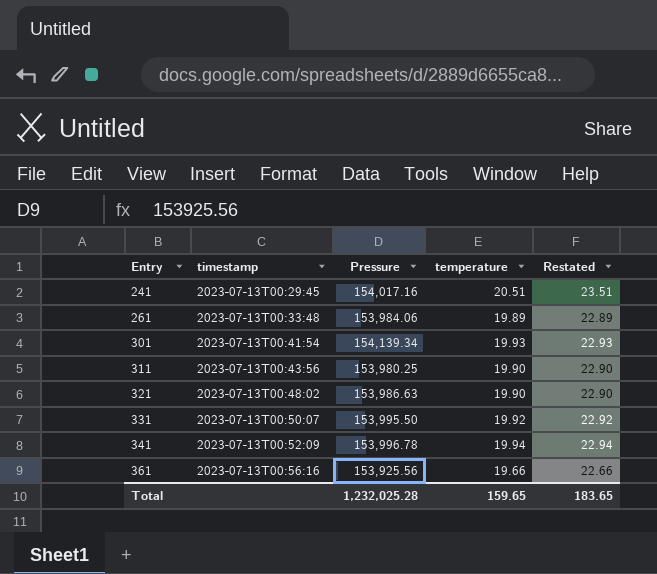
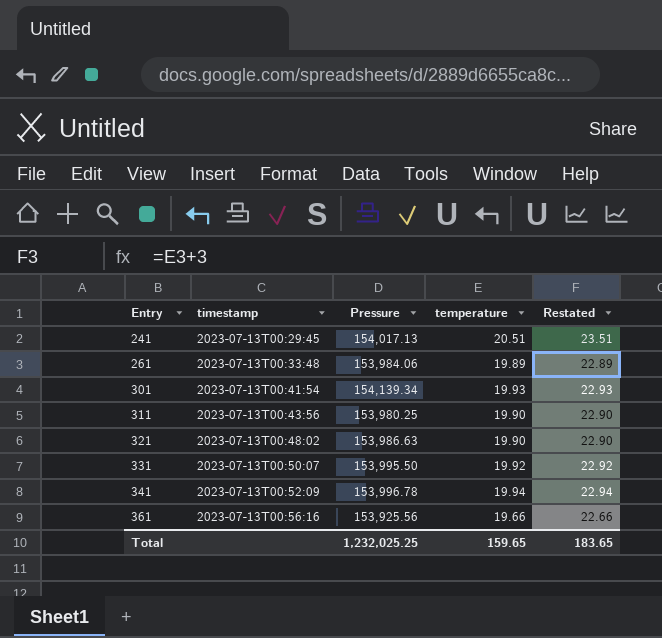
241 | Pressure: 154,017.16 -> 154,017.13
Total | Pressure: 1,232,025.28 -> 1,232,025.25

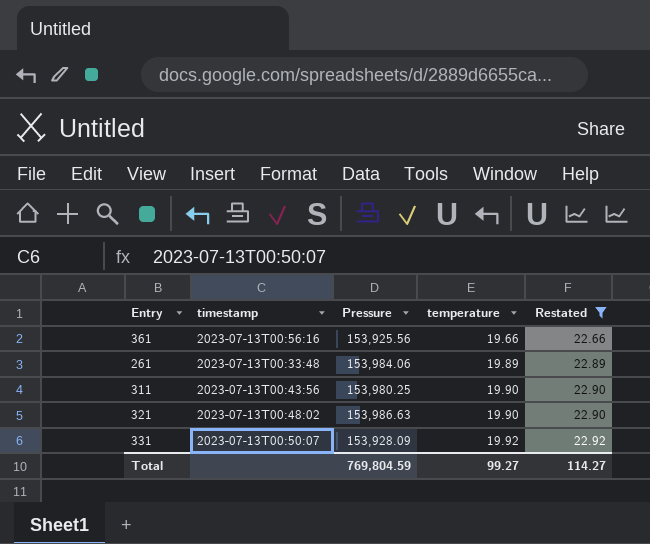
filter: none -> Restated <= 22.92
row order: Entry ascending -> temperature ascending
331 | Pressure: 153,995.50 -> 153,928.09
Total | Pressure: 1,232,025.25 -> 769,804.59
Total | temperature: 159.65 -> 99.27
Total | Restated: 183.65 -> 114.27

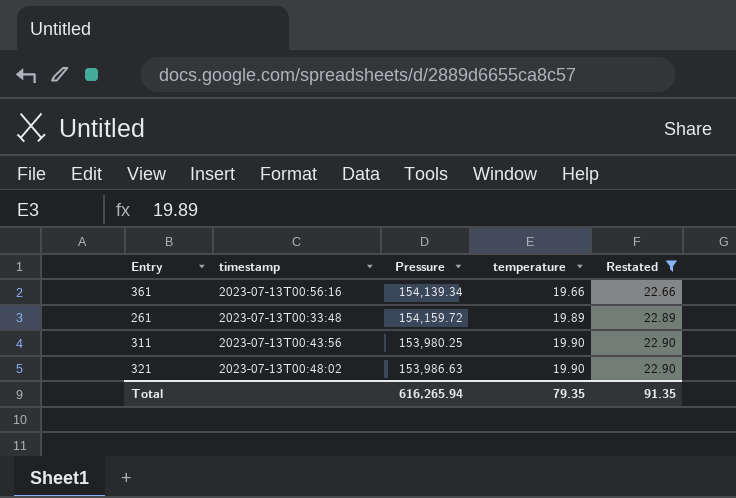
row 331: 2023-07-13T00:50:07 | 153,928.09 | 19.92 | 22.92 -> none
361 | Pressure: 153,925.56 -> 154,139.34
261 | Pressure: 153,984.06 -> 154,159.72
Total | Pressure: 769,804.59 -> 616,265.94
Total | temperature: 99.27 -> 79.35
Total | Restated: 114.27 -> 91.35

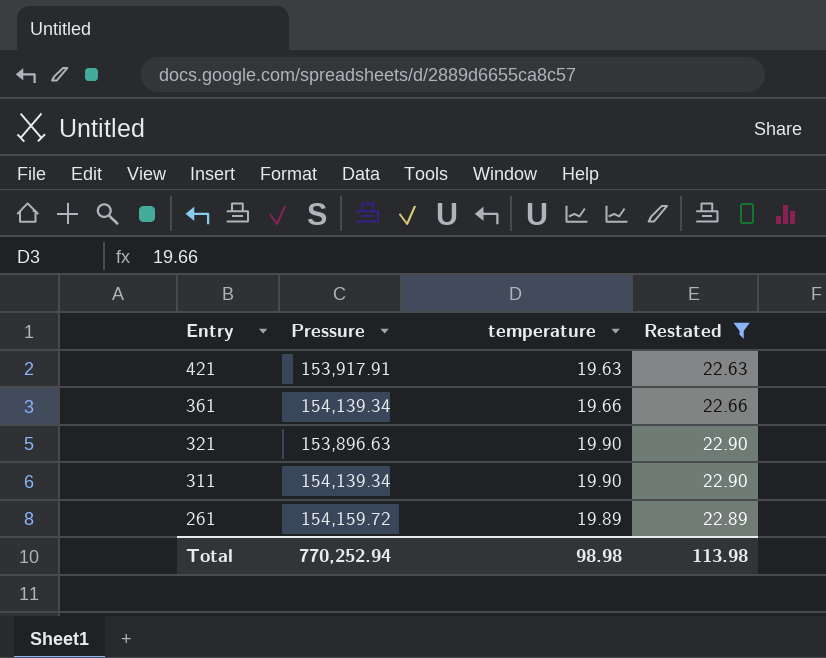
row order: temperature ascending -> Entry descending
column timestamp | position: 2 -> none
row 421: none -> 153,917.91 | 19.63 | 22.63
321 | Pressure: 153,986.63 -> 153,896.63
311 | Pressure: 153,980.25 -> 154,139.34
Total | Pressure: 616,265.94 -> 770,252.94
Total | temperature: 79.35 -> 98.98
Total | Restated: 91.35 -> 113.98

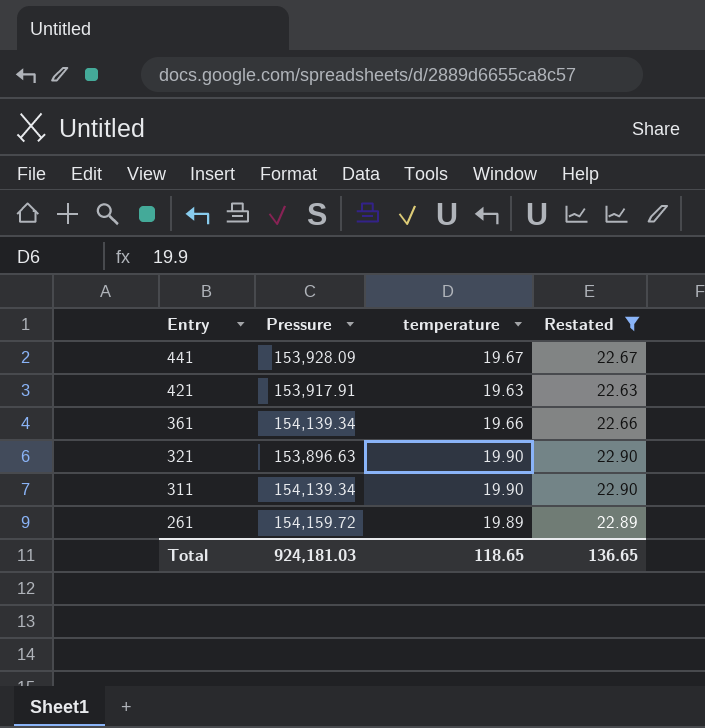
row 441: none -> 153,928.09 | 19.67 | 22.67
Total | Pressure: 770,252.94 -> 924,181.03
Total | temperature: 98.98 -> 118.65
Total | Restated: 113.98 -> 136.65

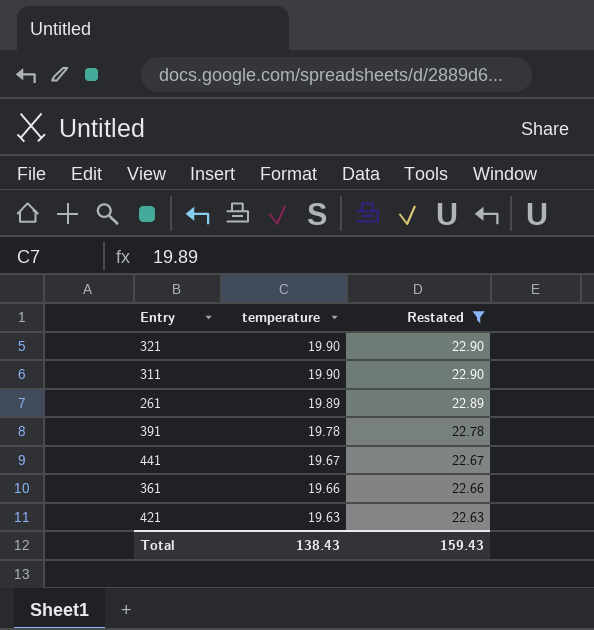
row order: Entry descending -> temperature descending
column Pressure | position: 2 -> none
row 391: none -> 19.78 | 22.78
Total | temperature: 118.65 -> 138.43
Total | Restated: 136.65 -> 159.43

